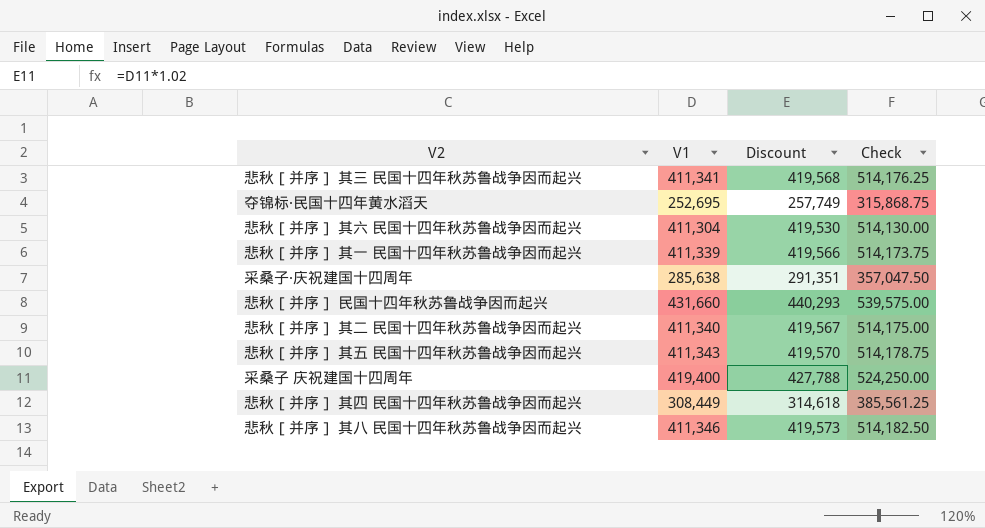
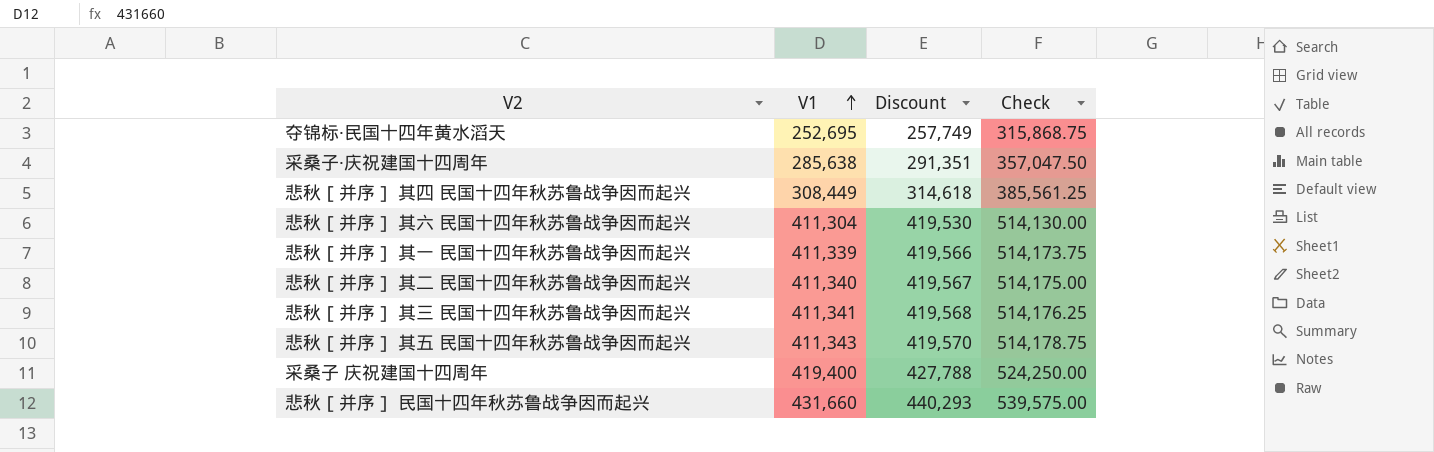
row order: none -> V1 ascending
row 悲秋［并序］ 其八 民国十四年秋苏鲁战争因而起兴: 411,346 | 419,573 | 514,182.50 -> none

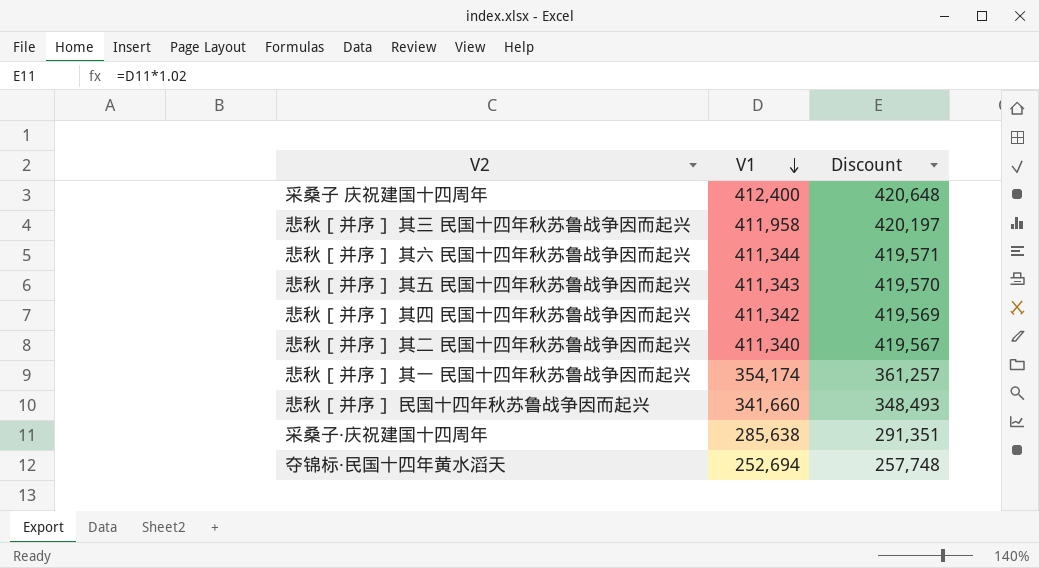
row order: V1 ascending -> V1 descending
column Check | formula: [V1] * 1.25 -> none
采桑子 庆祝建国十四周年 | V1: 419,400 -> 412,400
采桑子 庆祝建国十四周年 | Discount: 427,788 -> 420,648
悲秋［并序］ 其三 民国十四年秋苏鲁战争因而起兴 | V1: 411,341 -> 411,958
悲秋［并序］ 其三 民国十四年秋苏鲁战争因而起兴 | Discount: 419,568 -> 420,197
悲秋［并序］ 其六 民国十四年秋苏鲁战争因而起兴 | V1: 411,304 -> 411,344
悲秋［并序］ 其六 民国十四年秋苏鲁战争因而起兴 | Discount: 419,530 -> 419,571
悲秋［并序］ 其四 民国十四年秋苏鲁战争因而起兴 | V1: 308,449 -> 411,342
悲秋［并序］ 其四 民国十四年秋苏鲁战争因而起兴 | Discount: 314,618 -> 419,569
悲秋［并序］ 其一 民国十四年秋苏鲁战争因而起兴 | V1: 411,339 -> 354,174
悲秋［并序］ 其一 民国十四年秋苏鲁战争因而起兴 | Discount: 419,566 -> 361,257
悲秋［并序］ 民国十四年秋苏鲁战争因而起兴 | V1: 431,660 -> 341,660
悲秋［并序］ 民国十四年秋苏鲁战争因而起兴 | Discount: 440,293 -> 348,493
夺锦标·民国十四年黄水滔天 | V1: 252,695 -> 252,694
夺锦标·民国十四年黄水滔天 | Discount: 257,749 -> 257,748

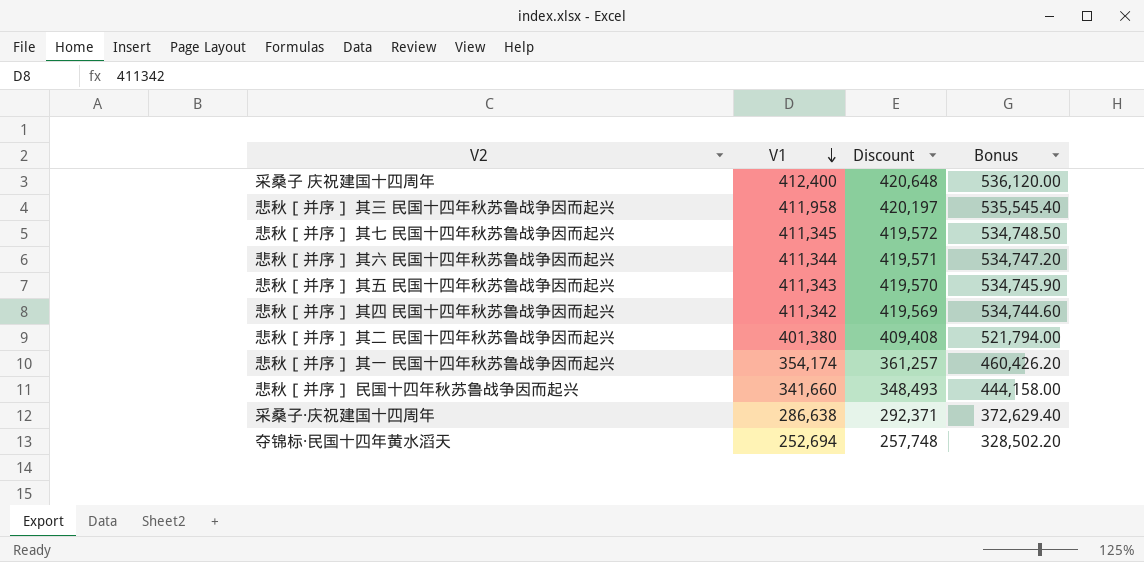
column Bonus | formula: none -> [V1] * 1.3
row 悲秋［并序］ 其七 民国十四年秋苏鲁战争因而起兴: none -> 411,345 | 419,572 | 534,748.50
悲秋［并序］ 其二 民国十四年秋苏鲁战争因而起兴 | V1: 411,340 -> 401,380
悲秋［并序］ 其二 民国十四年秋苏鲁战争因而起兴 | Discount: 419,567 -> 409,408
采桑子·庆祝建国十四周年 | V1: 285,638 -> 286,638
采桑子·庆祝建国十四周年 | Discount: 291,351 -> 292,371

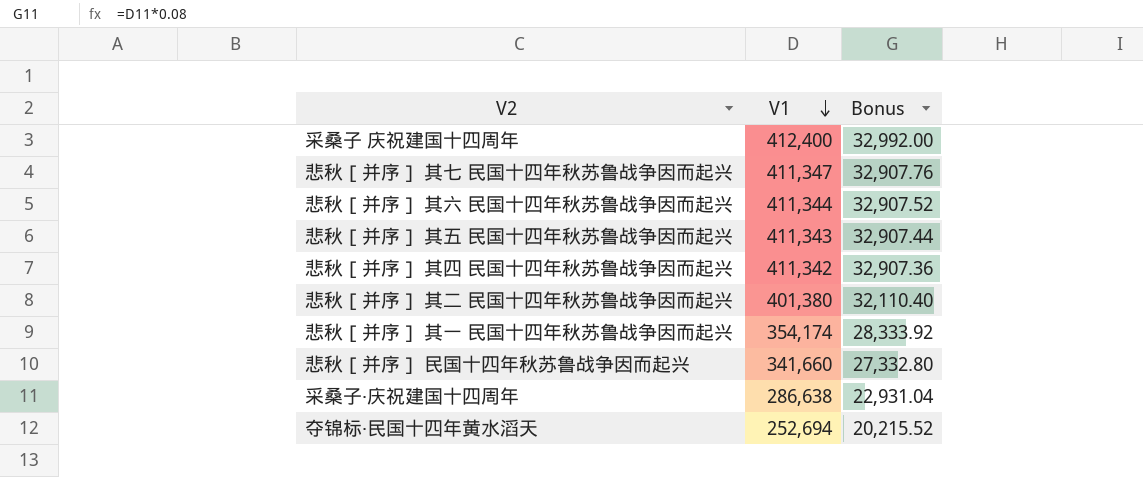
column Discount | formula: [V1] * 1.02 -> none
column Bonus | formula: [V1] * 1.3 -> [V1] * 0.08
row 悲秋［并序］ 其三 民国十四年秋苏鲁战争因而起兴: 411,958 | 420,197 | 535,545.40 -> none
悲秋［并序］ 其七 民国十四年秋苏鲁战争因而起兴 | V1: 411,345 -> 411,347

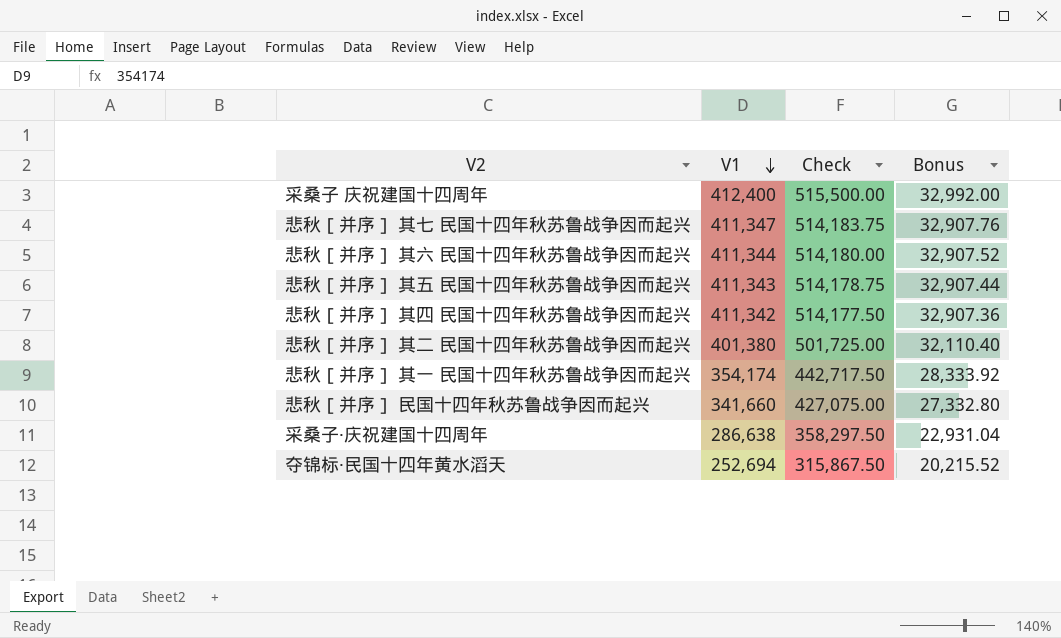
column Check | formula: none -> [V1] * 1.25

